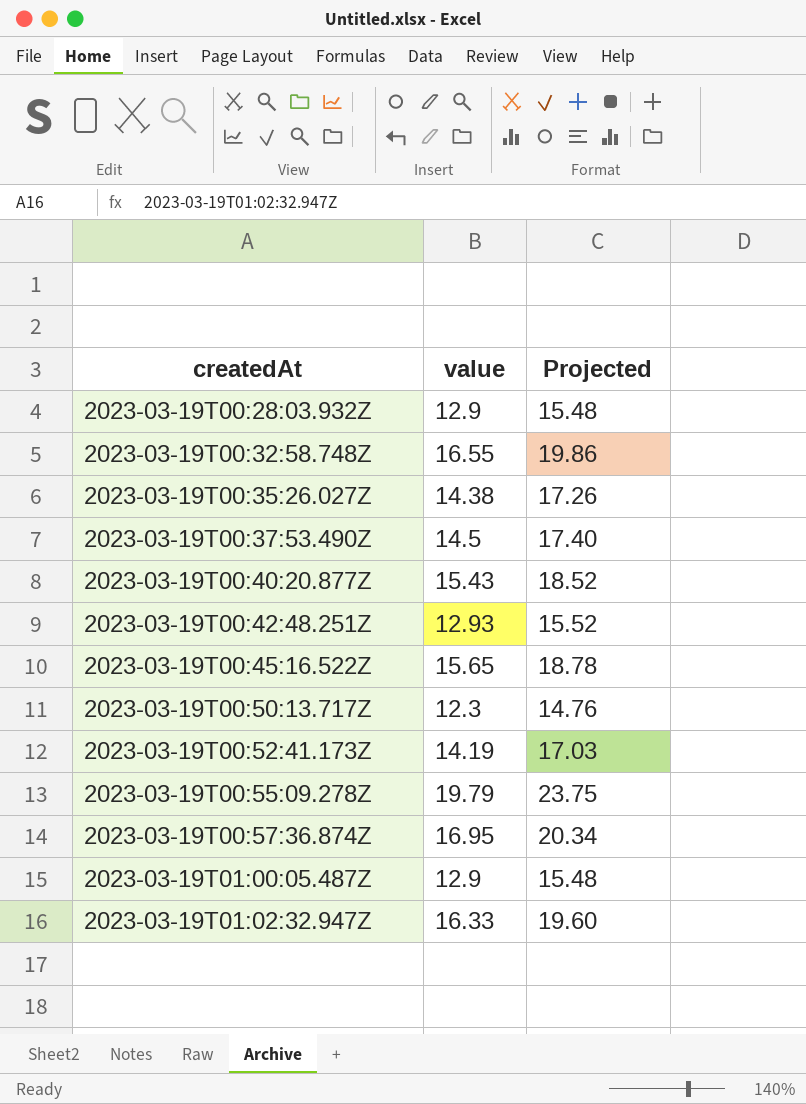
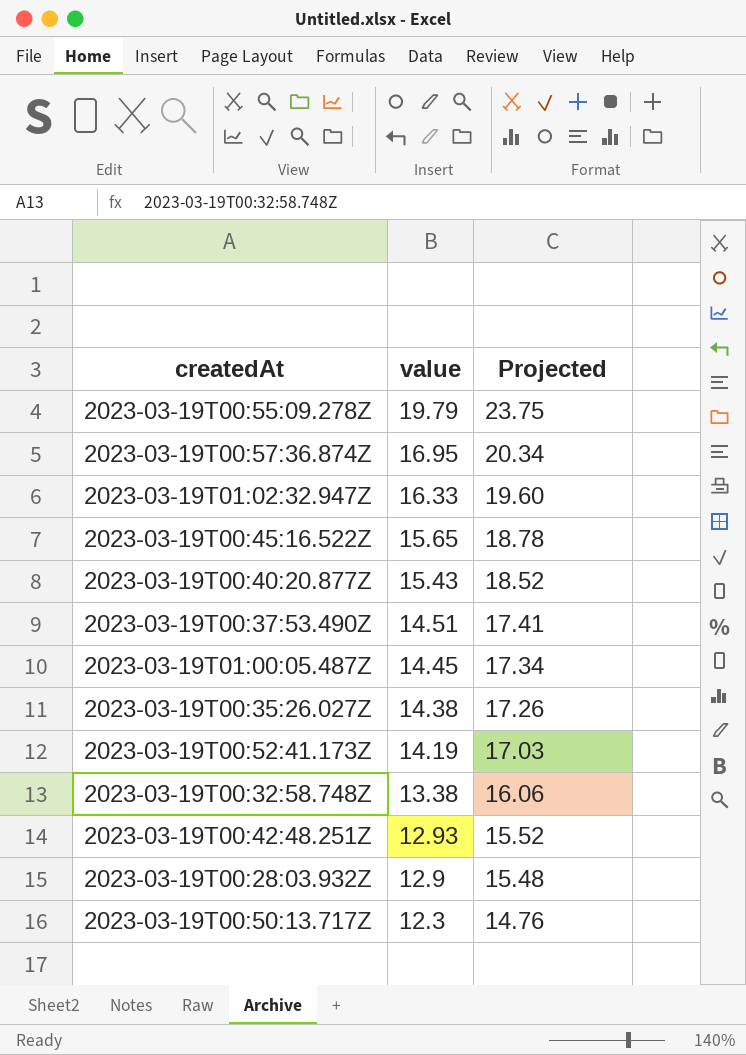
row order: createdAt ascending -> value descending
2023-03-19T00:37:53.490Z | value: 14.5 -> 14.51
2023-03-19T00:37:53.490Z | Projected: 17.40 -> 17.41
2023-03-19T01:00:05.487Z | value: 12.9 -> 14.45
2023-03-19T01:00:05.487Z | Projected: 15.48 -> 17.34
2023-03-19T00:32:58.748Z | value: 16.55 -> 13.38
2023-03-19T00:32:58.748Z | Projected: 19.86 -> 16.06

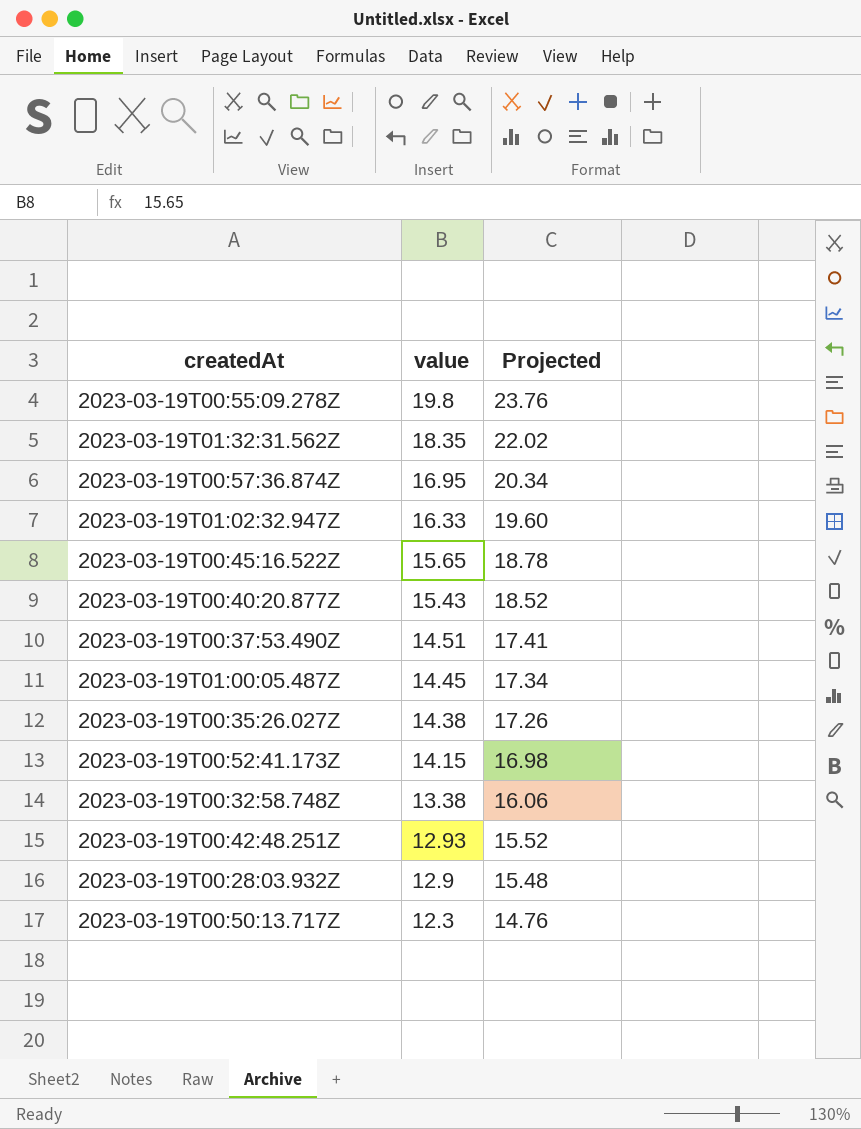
2023-03-19T00:55:09.278Z | value: 19.79 -> 19.8
2023-03-19T00:55:09.278Z | Projected: 23.75 -> 23.76
row 2023-03-19T01:32:31.562Z: none -> 18.35 | 22.02
2023-03-19T00:52:41.173Z | value: 14.19 -> 14.15
2023-03-19T00:52:41.173Z | Projected: 17.03 -> 16.98

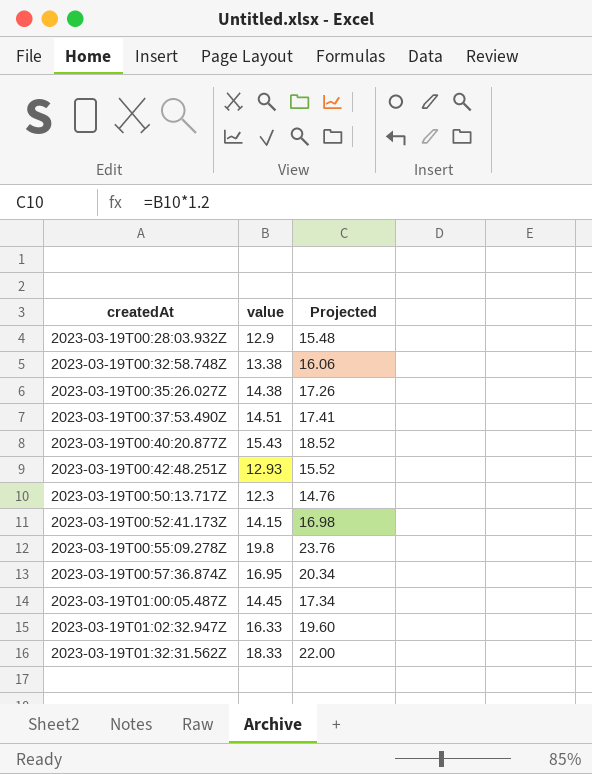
row order: value descending -> createdAt ascending
row 2023-03-19T00:45:16.522Z: 15.65 | 18.78 -> none
2023-03-19T01:32:31.562Z | value: 18.35 -> 18.33
2023-03-19T01:32:31.562Z | Projected: 22.02 -> 22.00

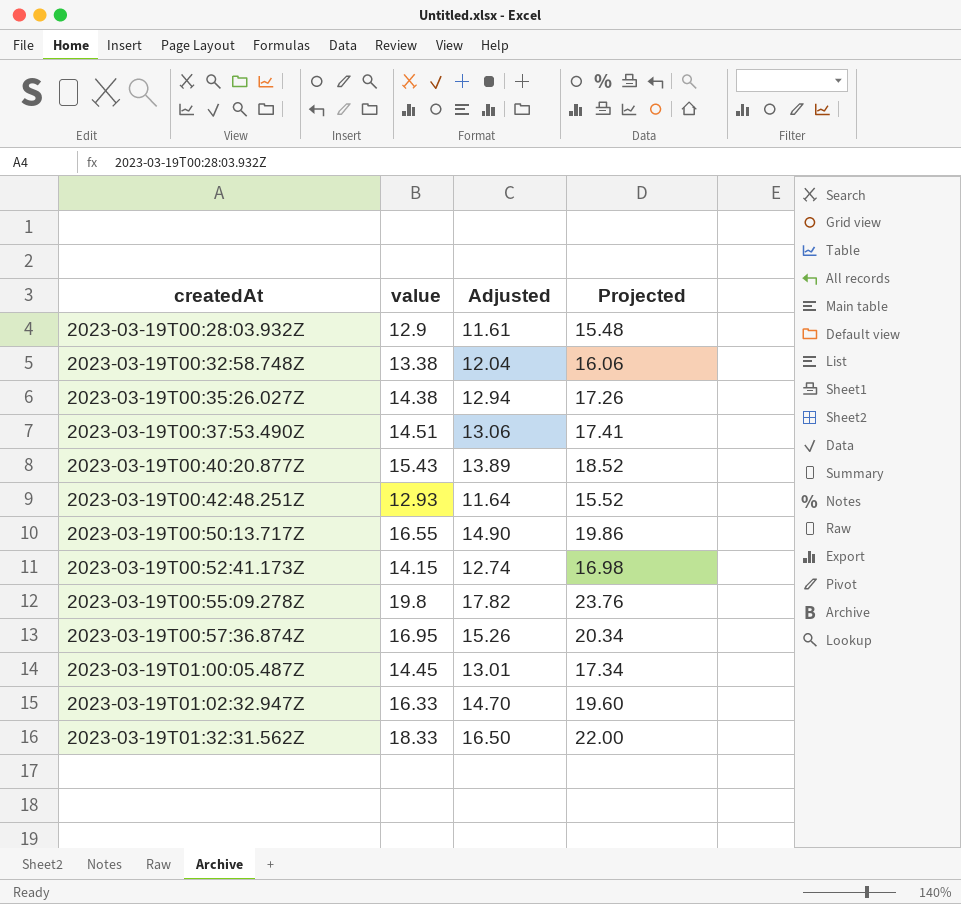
column Adjusted | formula: none -> [value] * 0.9
2023-03-19T00:50:13.717Z | value: 12.3 -> 16.55
2023-03-19T00:50:13.717Z | Projected: 14.76 -> 19.86

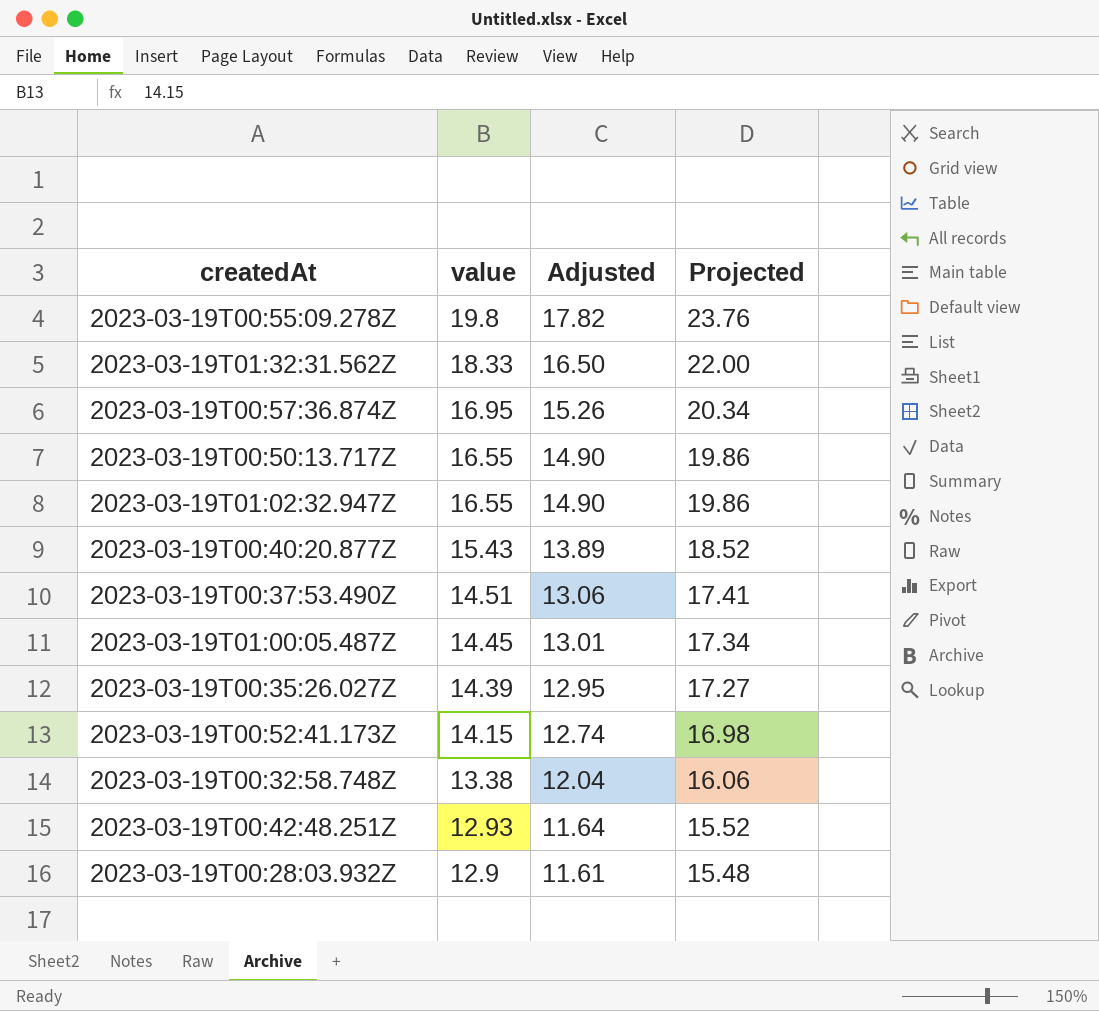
row order: createdAt ascending -> value descending
2023-03-19T01:02:32.947Z | value: 16.33 -> 16.55
2023-03-19T01:02:32.947Z | Adjusted: 14.70 -> 14.90
2023-03-19T01:02:32.947Z | Projected: 19.60 -> 19.86
2023-03-19T00:35:26.027Z | value: 14.38 -> 14.39
2023-03-19T00:35:26.027Z | Adjusted: 12.94 -> 12.95
2023-03-19T00:35:26.027Z | Projected: 17.26 -> 17.27

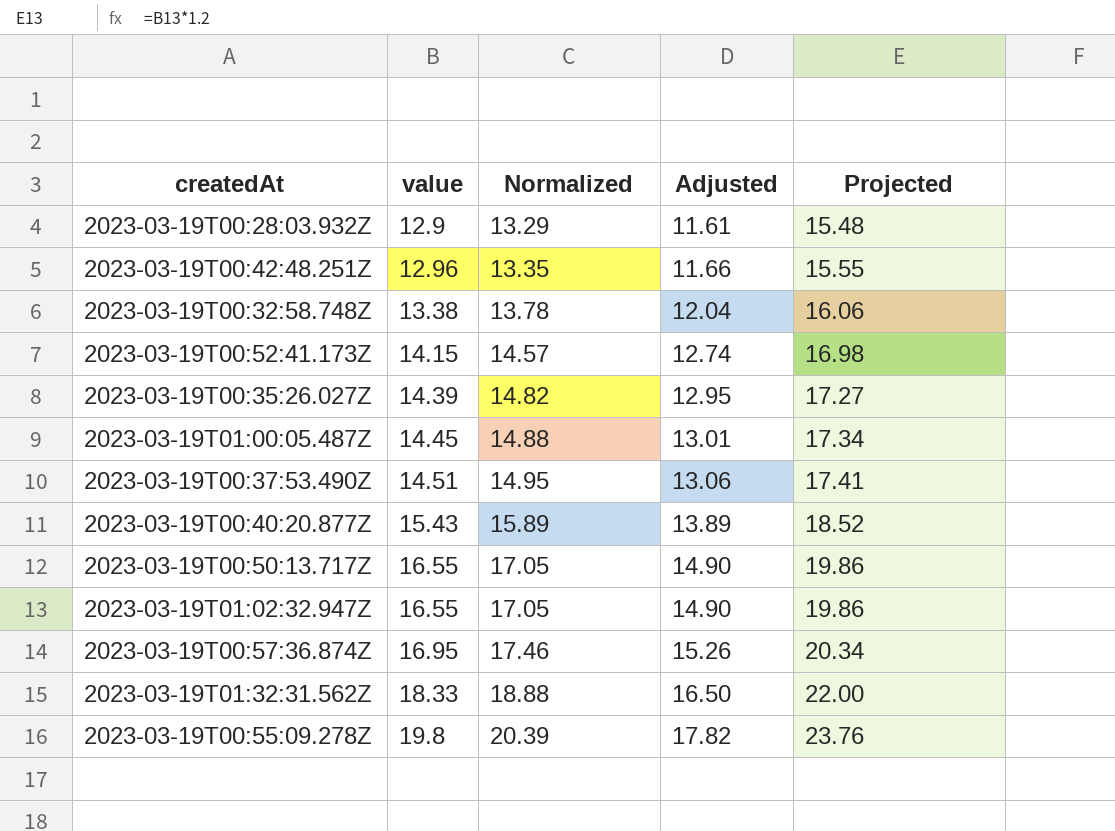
row order: value descending -> value ascending
column Normalized | formula: none -> [value] * 1.03
2023-03-19T00:42:48.251Z | value: 12.93 -> 12.96
2023-03-19T00:42:48.251Z | Adjusted: 11.64 -> 11.66
2023-03-19T00:42:48.251Z | Projected: 15.52 -> 15.55

